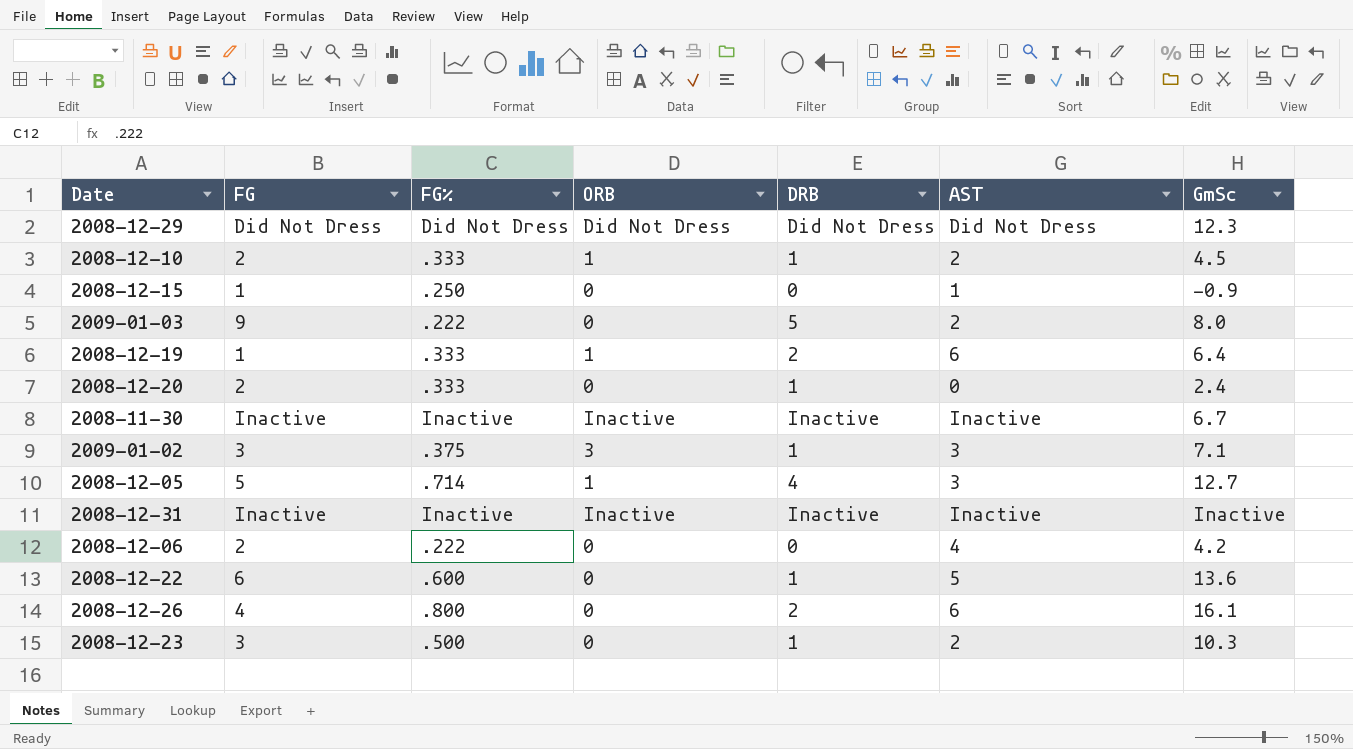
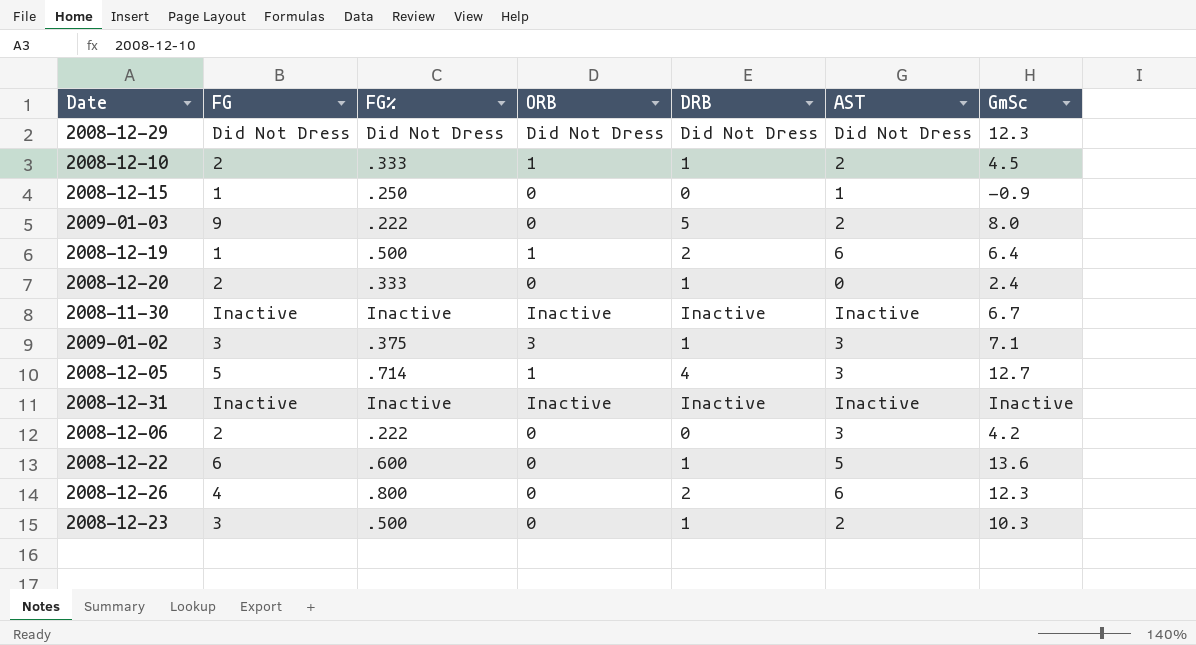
2008-12-19 | FG%: .333 -> .500
2008-12-06 | AST: 4 -> 3
2008-12-26 | GmSc: 16.1 -> 12.3

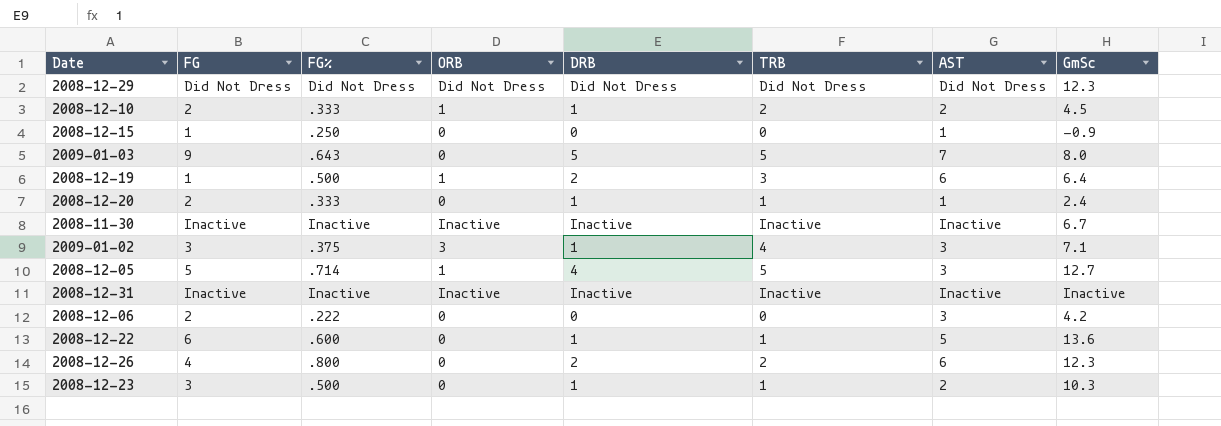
column TRB | position: none -> 6
2009-01-03 | FG%: .222 -> .643
2009-01-03 | AST: 2 -> 7
2008-12-20 | AST: 0 -> 1

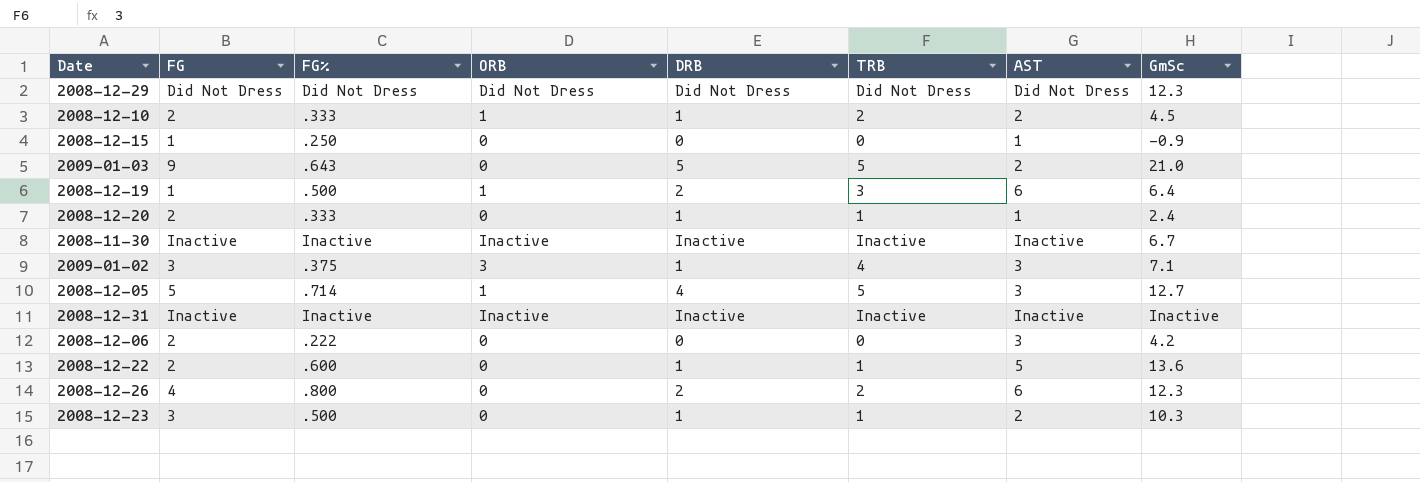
2009-01-03 | AST: 7 -> 2
2009-01-03 | GmSc: 8.0 -> 21.0
2008-12-22 | FG: 6 -> 2

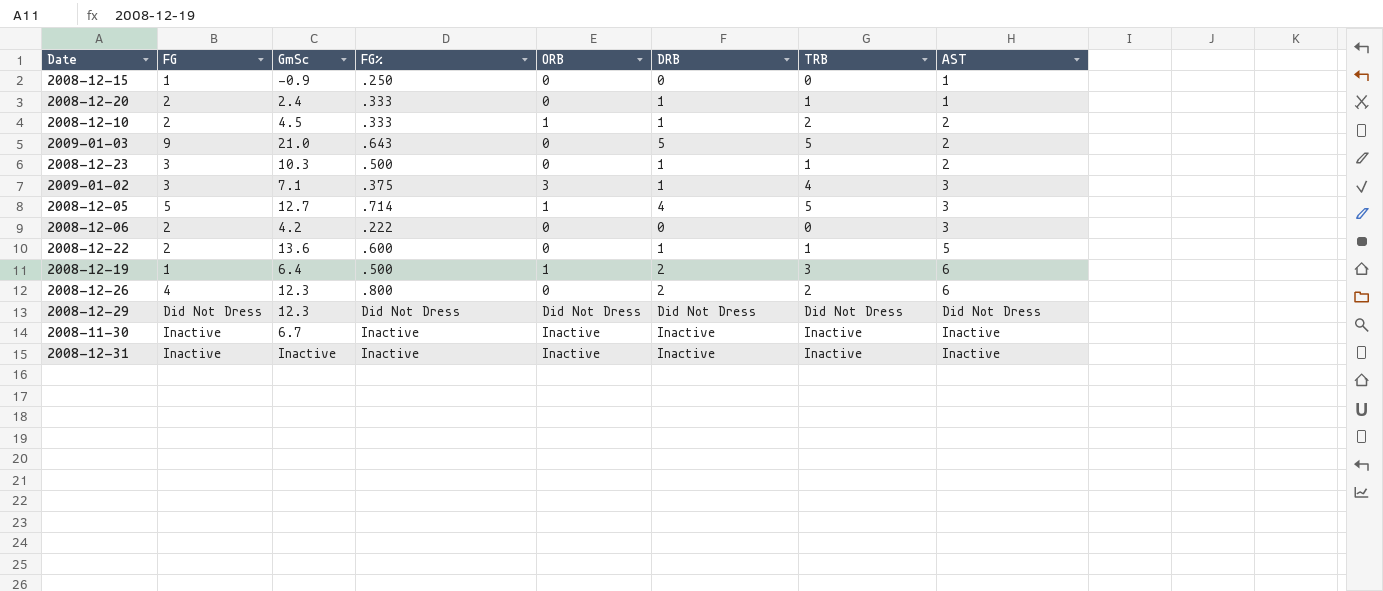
row order: none -> AST ascending
column GmSc | position: 8 -> 3

